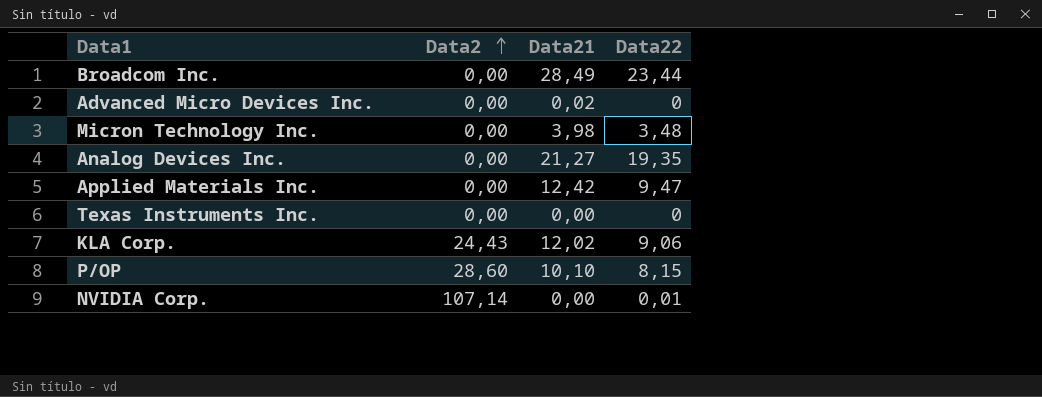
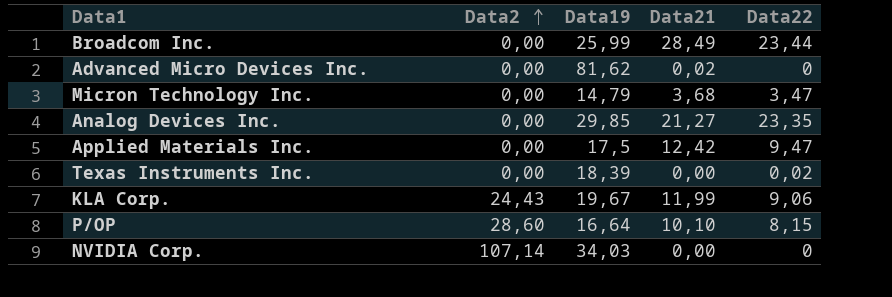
column Data19 | position: none -> 3
Micron Technology Inc. | Data21: 3,98 -> 3,68
Micron Technology Inc. | Data22: 3,48 -> 3,47
Analog Devices Inc. | Data22: 19,35 -> 23,35
Texas Instruments Inc. | Data22: 0 -> 0,02
KLA Corp. | Data21: 12,02 -> 11,99
NVIDIA Corp. | Data22: 0,01 -> 0

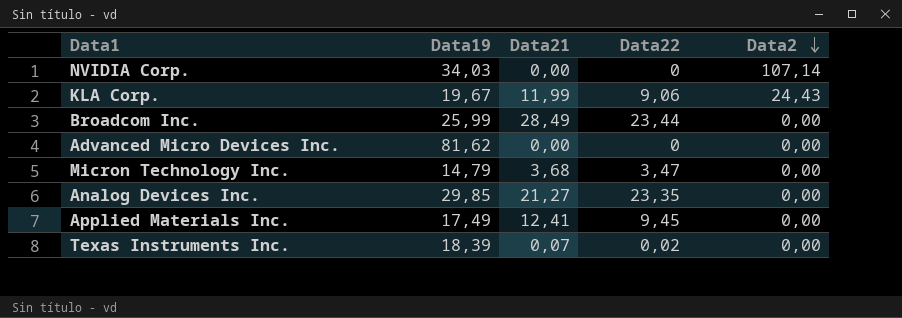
row order: Data2 ascending -> Data2 descending
column Data2 | position: 2 -> 5
row P/OP: 28,60 | 16,64 | 10,10 | 8,15 -> none
Advanced Micro Devices Inc. | Data21: 0,02 -> 0,00
Applied Materials Inc. | Data19: 17,5 -> 17,49
Applied Materials Inc. | Data21: 12,42 -> 12,41
Applied Materials Inc. | Data22: 9,47 -> 9,45
Texas Instruments Inc. | Data21: 0,00 -> 0,07

